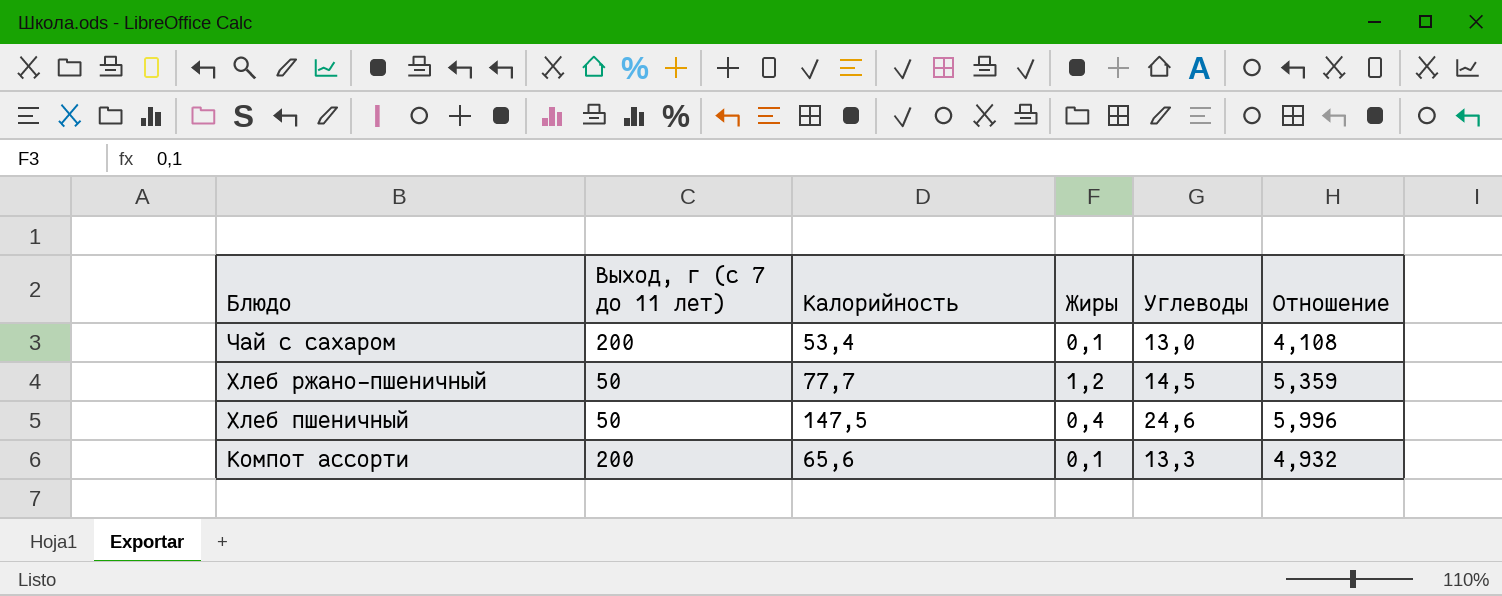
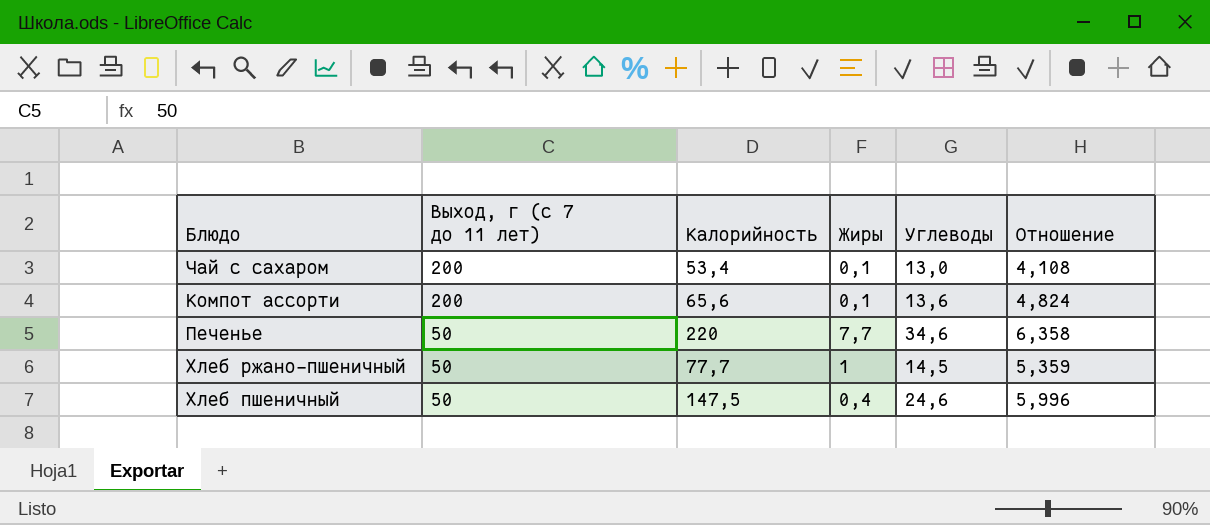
row order: Блюдо descending -> Выход, г (с 7 до 11 лет) descending
Компот ассорти | Углеводы: 13,3 -> 13,6
Компот ассорти | Отношение: 4,932 -> 4,824
row Печенье: none -> 50 | 220 | 7,7 | 34,6 | 6,358
Хлеб ржано-пшеничный | Жиры: 1,2 -> 1

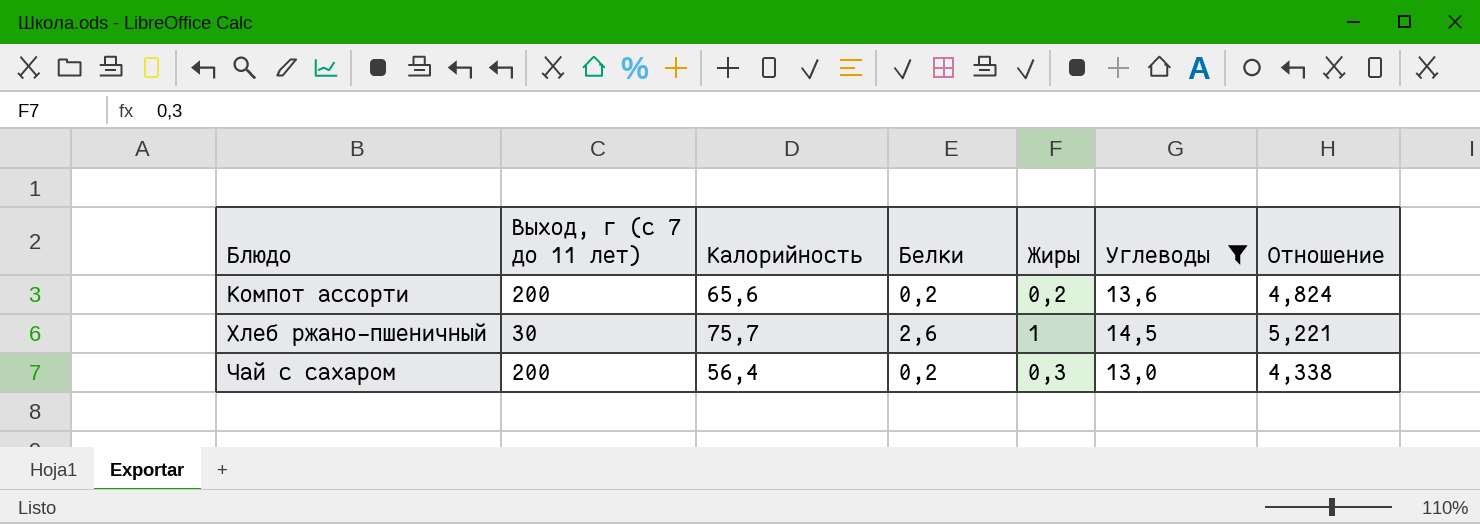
filter: none -> Углеводы <= 14,5
row order: Выход, г (с 7 до 11 лет) descending -> Блюдо ascending
column Белки | position: none -> 4
Компот ассорти | Жиры: 0,1 -> 0,2
Хлеб ржано-пшеничный | Выход, г (с 7 до 11 лет): 50 -> 30
Хлеб ржано-пшеничный | Калорийность: 77,7 -> 75,7
Хлеб ржано-пшеничный | Отношение: 5,359 -> 5,221
Чай с сахаром | Калорийность: 53,4 -> 56,4
Чай с сахаром | Жиры: 0,1 -> 0,3
Чай с сахаром | Отношение: 4,108 -> 4,338

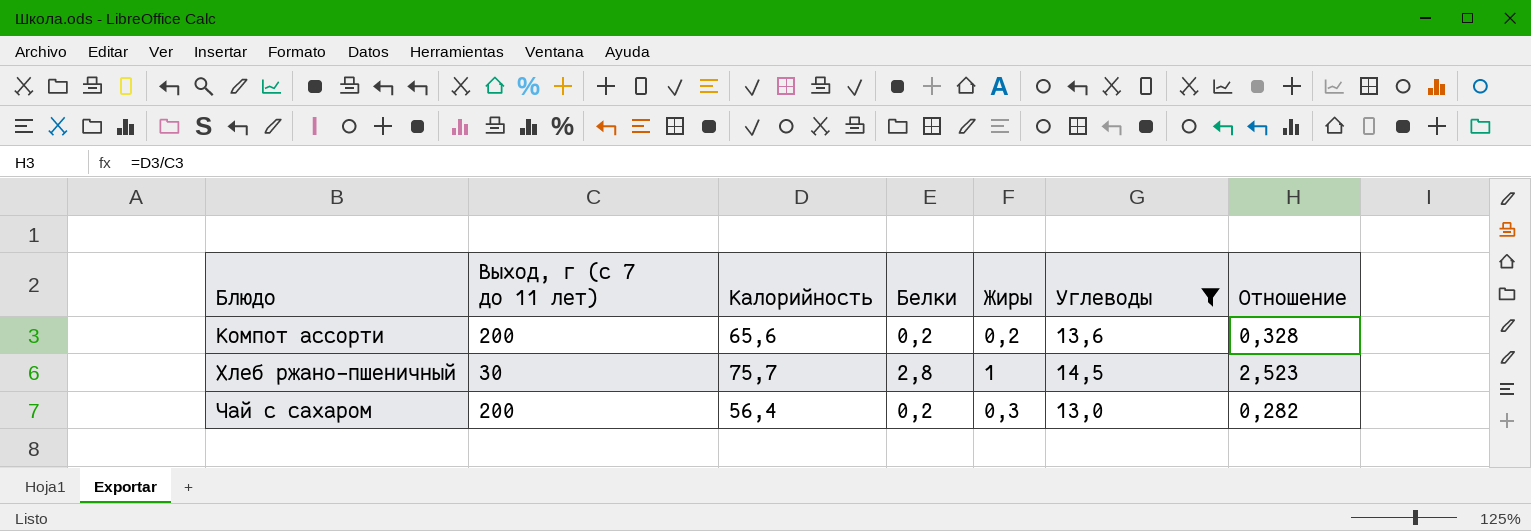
column Отношение | formula: [Калорийность] / [Углеводы] -> [Калорийность] / [Выход, г (с 7 до 11 лет)]
Хлеб ржано-пшеничный | Белки: 2,6 -> 2,8

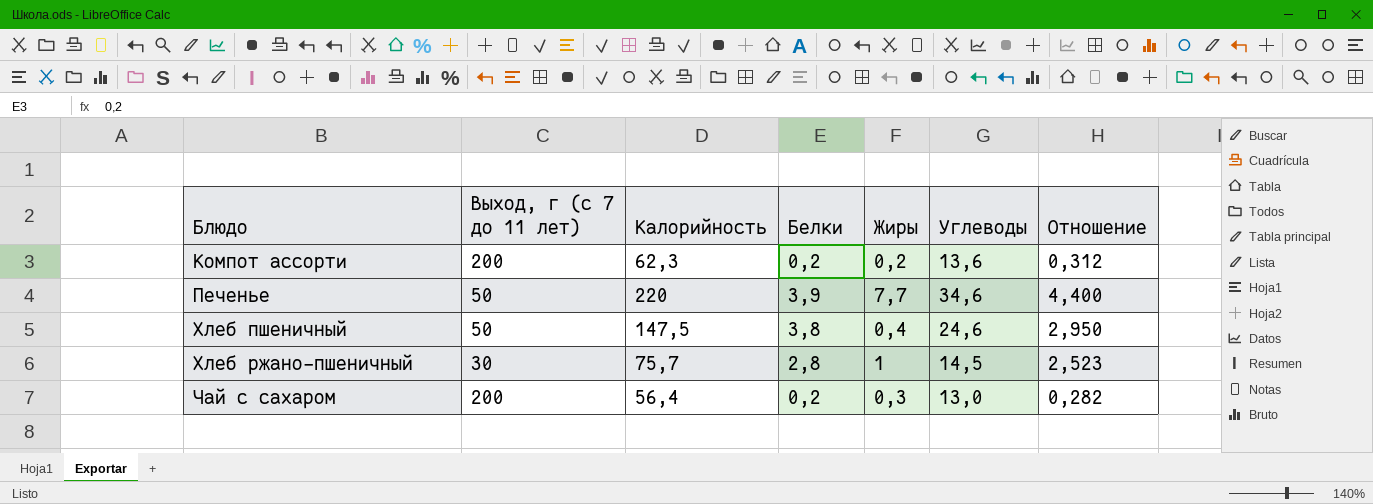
filter: Углеводы <= 14,5 -> none
Компот ассорти | Калорийность: 65,6 -> 62,3
Компот ассорти | Отношение: 0,328 -> 0,312

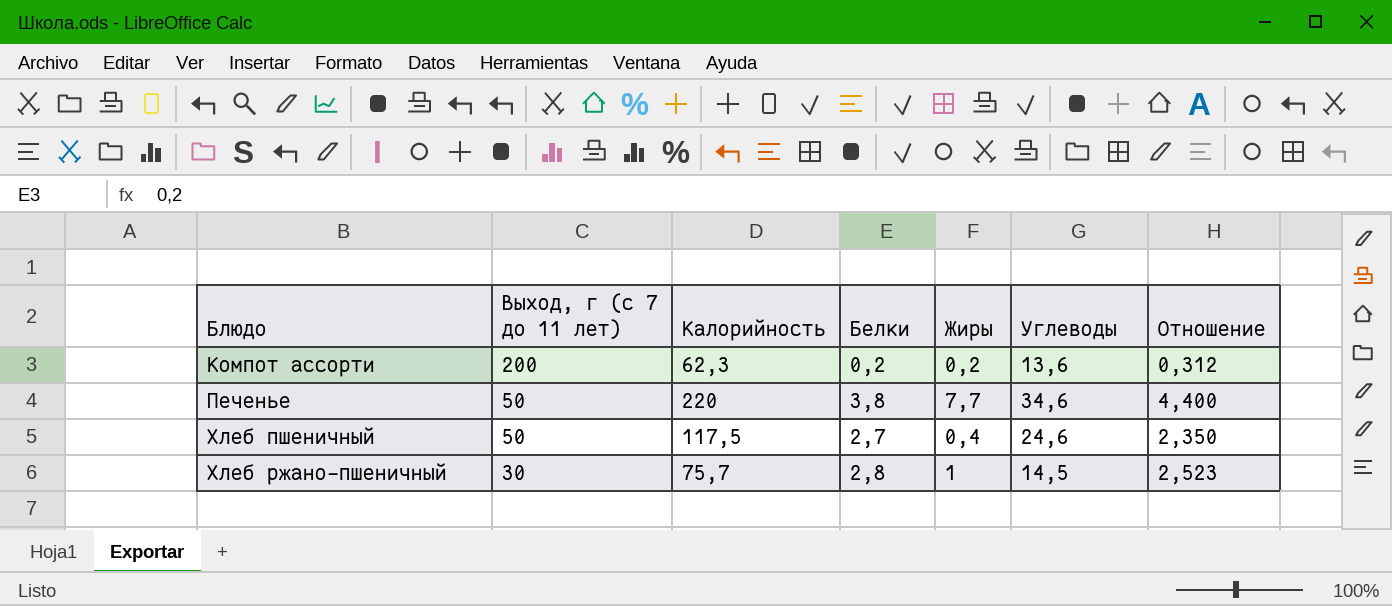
row Чай с сахаром: 200 | 56,4 | 0,2 | 0,3 | 13,0 | 0,282 -> none
Печенье | Белки: 3,9 -> 3,8
Хлеб пшеничный | Калорийность: 147,5 -> 117,5
Хлеб пшеничный | Белки: 3,8 -> 2,7
Хлеб пшеничный | Отношение: 2,950 -> 2,350

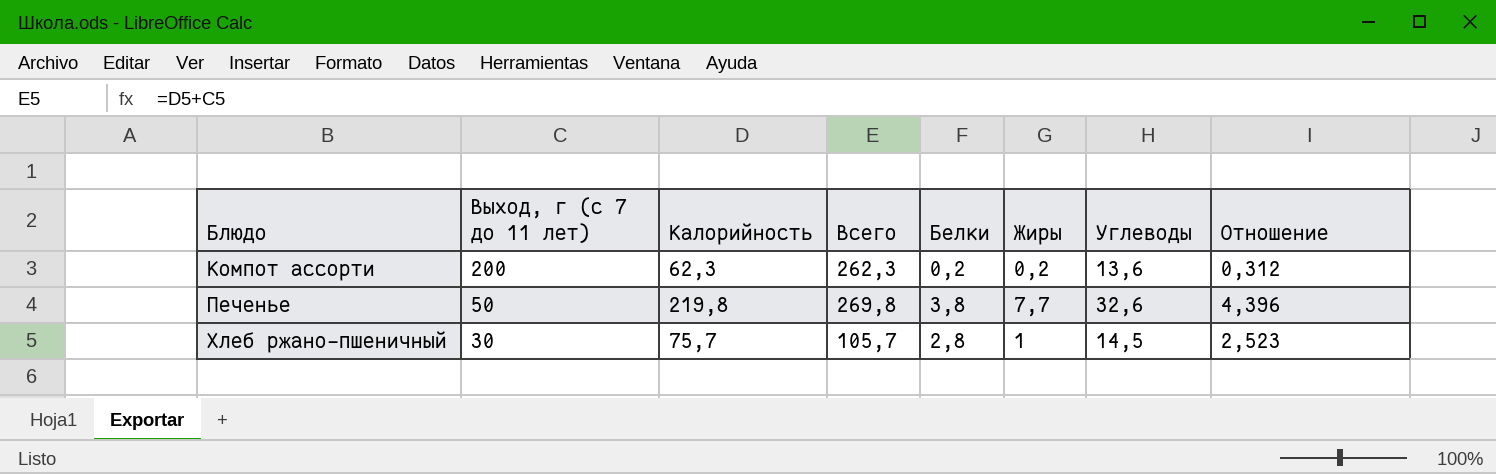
column Всего | formula: none -> [Выход, г (с 7 до 11 лет)] + [Калорийность]
row Хлеб пшеничный: 50 | 117,5 | 2,7 | 0,4 | 24,6 | 2,350 -> none
Печенье | Калорийность: 220 -> 219,8
Печенье | Углеводы: 34,6 -> 32,6
Печенье | Отношение: 4,400 -> 4,396

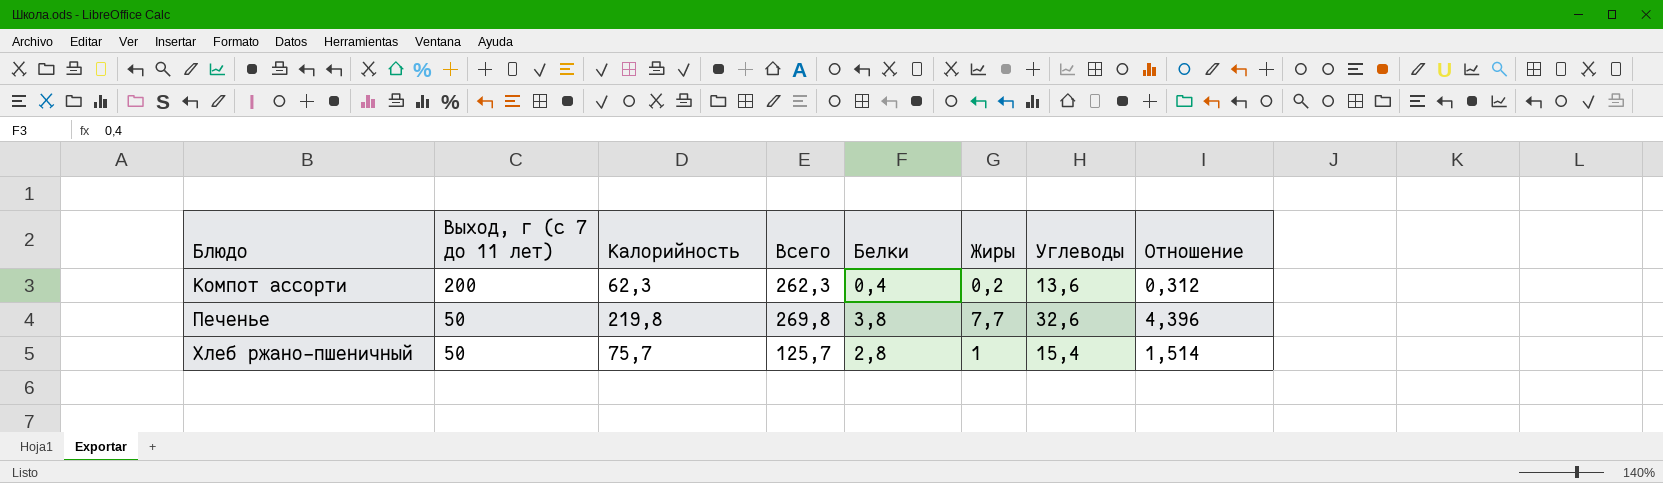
Компот ассорти | Белки: 0,2 -> 0,4
Хлеб ржано-пшеничный | Выход, г (с 7 до 11 лет): 30 -> 50
Хлеб ржано-пшеничный | Всего: 105,7 -> 125,7
Хлеб ржано-пшеничный | Углеводы: 14,5 -> 15,4
Хлеб ржано-пшеничный | Отношение: 2,523 -> 1,514

